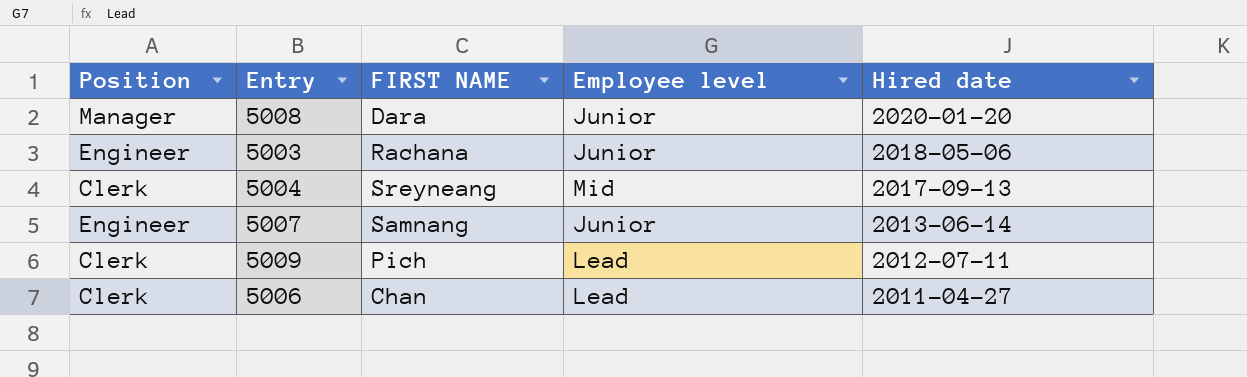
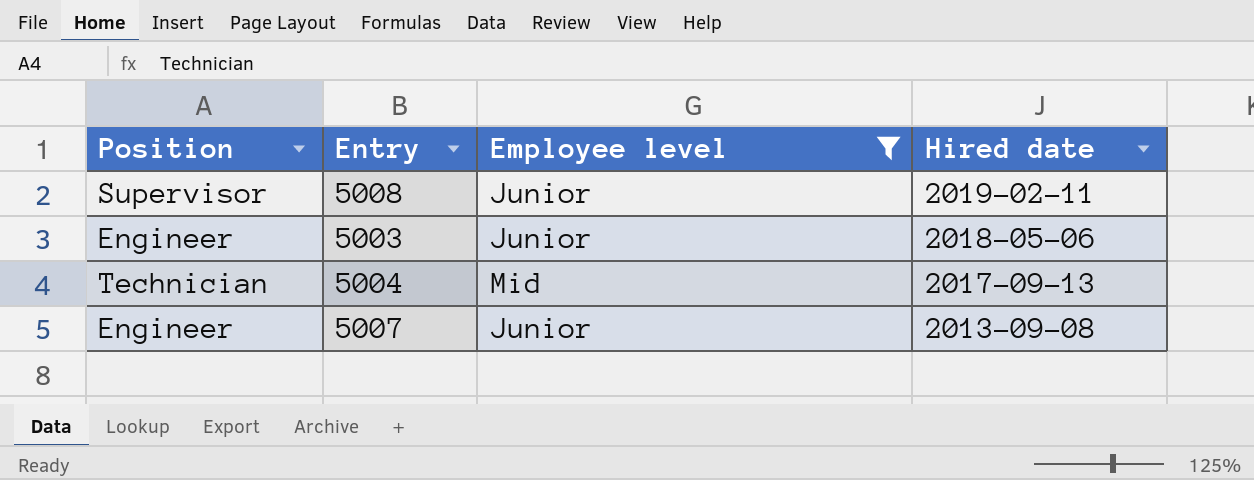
filter: none -> Employee level != Lead
column FIRST NAME | position: 3 -> none
5008 | Position: Manager -> Supervisor
5008 | Hired date: 2020-01-20 -> 2019-02-11
5004 | Position: Clerk -> Technician
5007 | Hired date: 2013-06-14 -> 2013-09-08

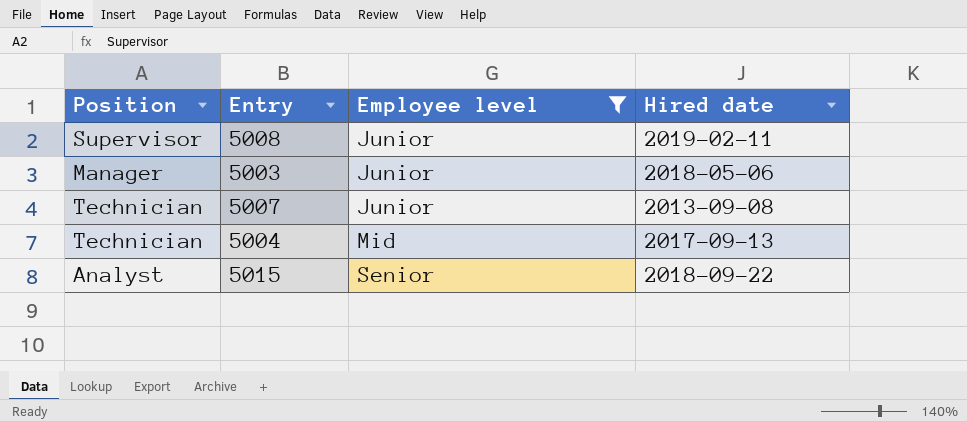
row order: Hired date descending -> Employee level ascending
5003 | Position: Engineer -> Manager
5007 | Position: Engineer -> Technician
row 5015: none -> Analyst | Senior | 2018-09-22

